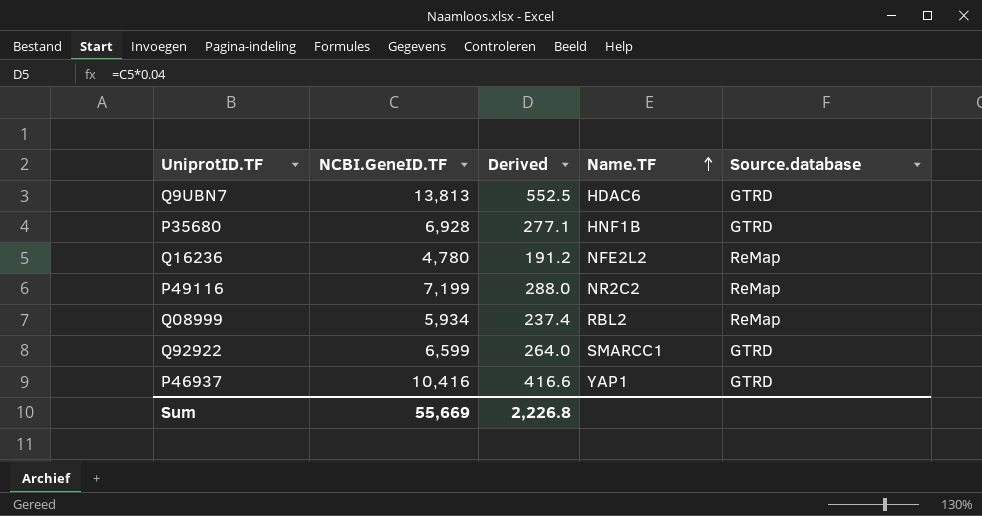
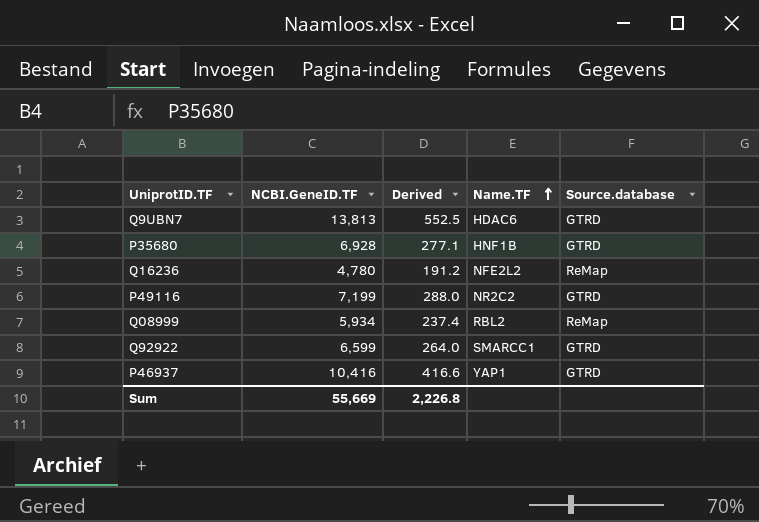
P49116 | Source.database: ReMap -> GTRD

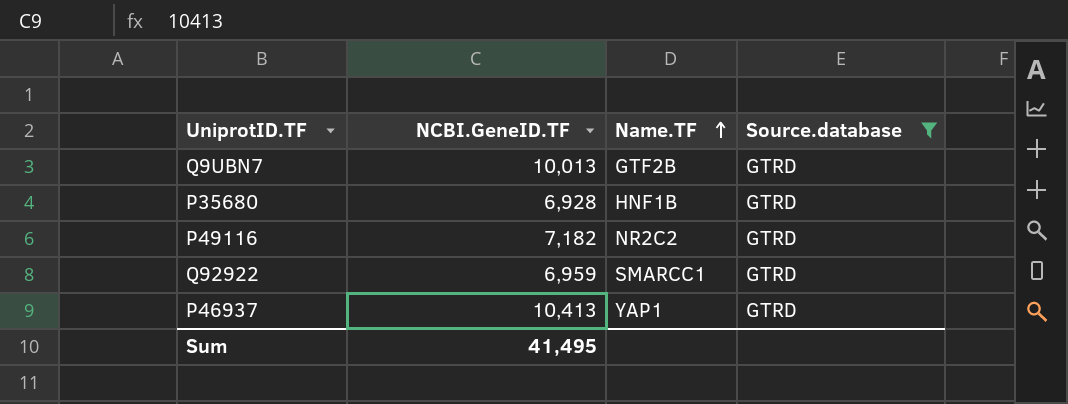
filter: none -> Source.database = GTRD
column Derived | formula: [NCBI.GeneID.TF] * 0.04 -> none
Q9UBN7 | NCBI.GeneID.TF: 13,813 -> 10,013
Q9UBN7 | Name.TF: HDAC6 -> GTF2B
P49116 | NCBI.GeneID.TF: 7,199 -> 7,182
Q92922 | NCBI.GeneID.TF: 6,599 -> 6,959
P46937 | NCBI.GeneID.TF: 10,416 -> 10,413
Sum | NCBI.GeneID.TF: 55,669 -> 41,495

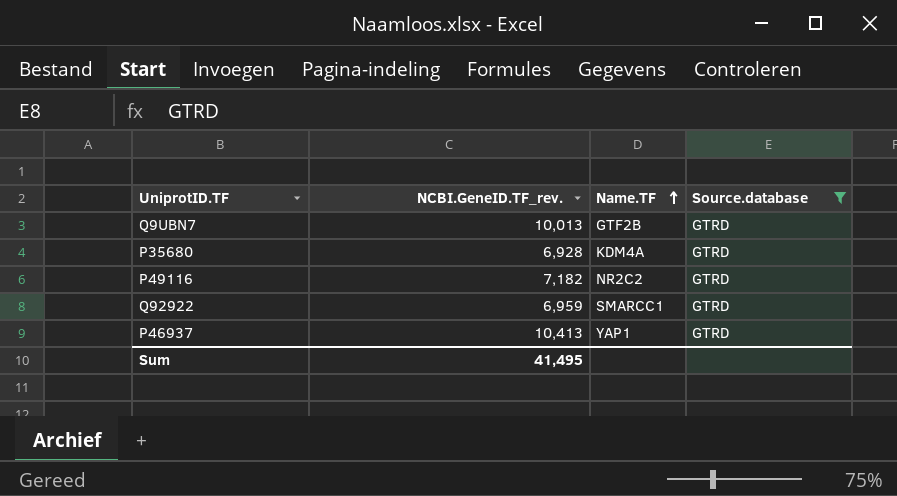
column name: NCBI.GeneID.TF -> NCBI.GeneID.TF_rev.
P35680 | Name.TF: HNF1B -> KDM4A

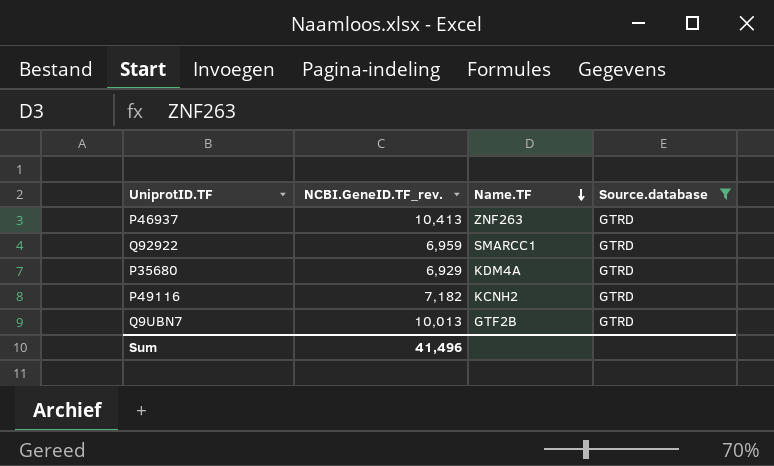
row order: Name.TF ascending -> Name.TF descending
P46937 | Name.TF: YAP1 -> ZNF263
P35680 | NCBI.GeneID.TF_rev.: 6,928 -> 6,929
P49116 | Name.TF: NR2C2 -> KCNH2
Sum | NCBI.GeneID.TF_rev.: 41,495 -> 41,496

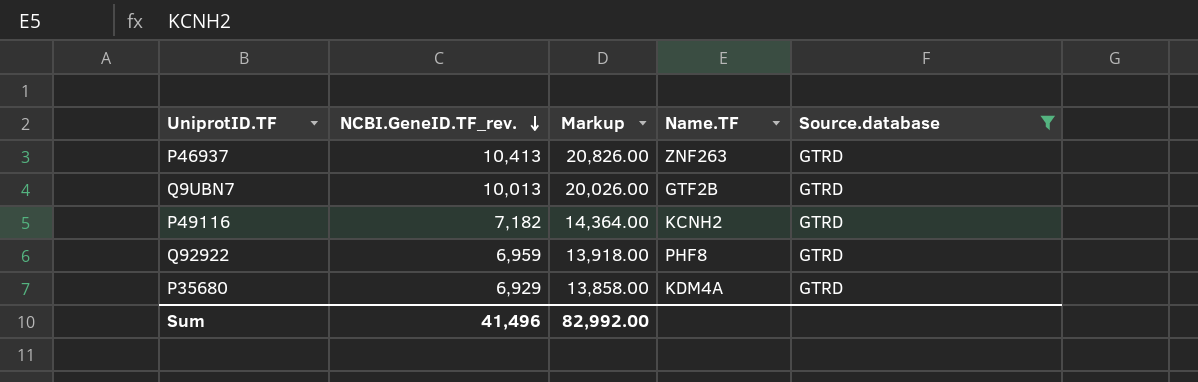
row order: Name.TF descending -> NCBI.GeneID.TF_rev. descending
column Markup | formula: none -> [NCBI.GeneID.TF_rev.] * 2
Q92922 | Name.TF: SMARCC1 -> PHF8

